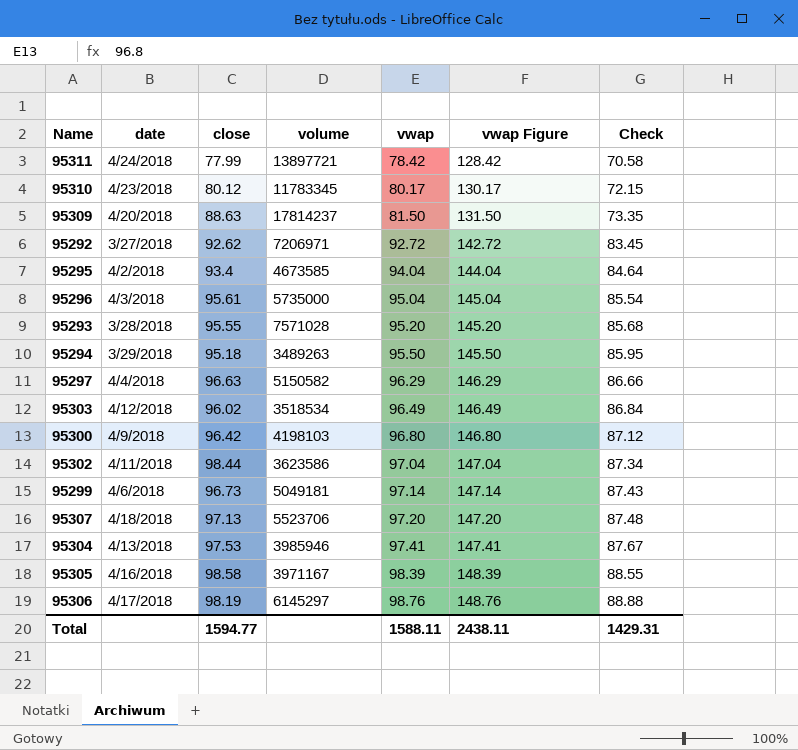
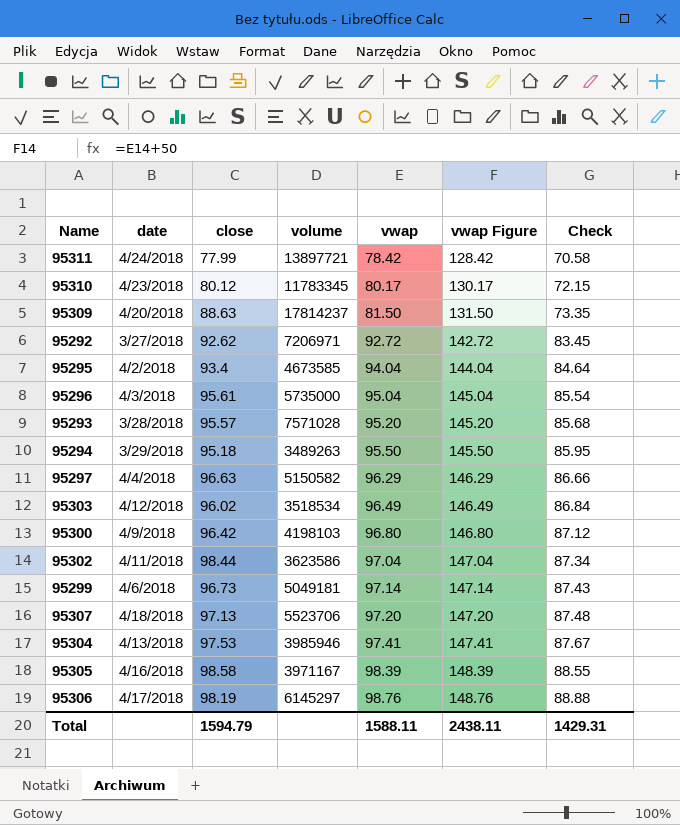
95293 | close: 95.55 -> 95.57
Total | close: 1594.77 -> 1594.79

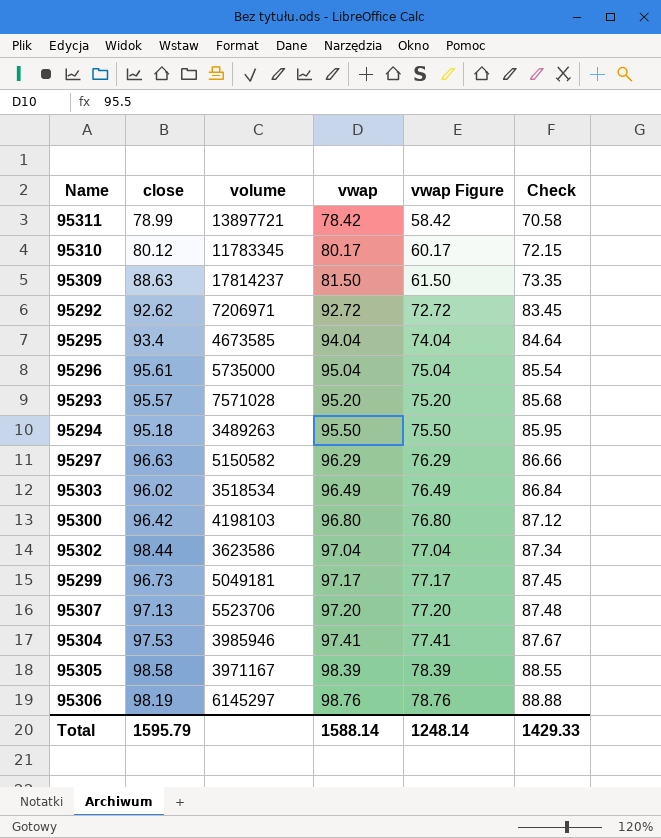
column date | position: 2 -> none
column vwap Figure | formula: [vwap] + 50 -> [vwap] - 20
95311 | close: 77.99 -> 78.99
95299 | vwap: 97.14 -> 97.17
95299 | Check: 87.43 -> 87.45
Total | close: 1594.79 -> 1595.79
Total | vwap: 1588.11 -> 1588.14
Total | vwap Figure: 2438.11 -> 1248.14
Total | Check: 1429.31 -> 1429.33

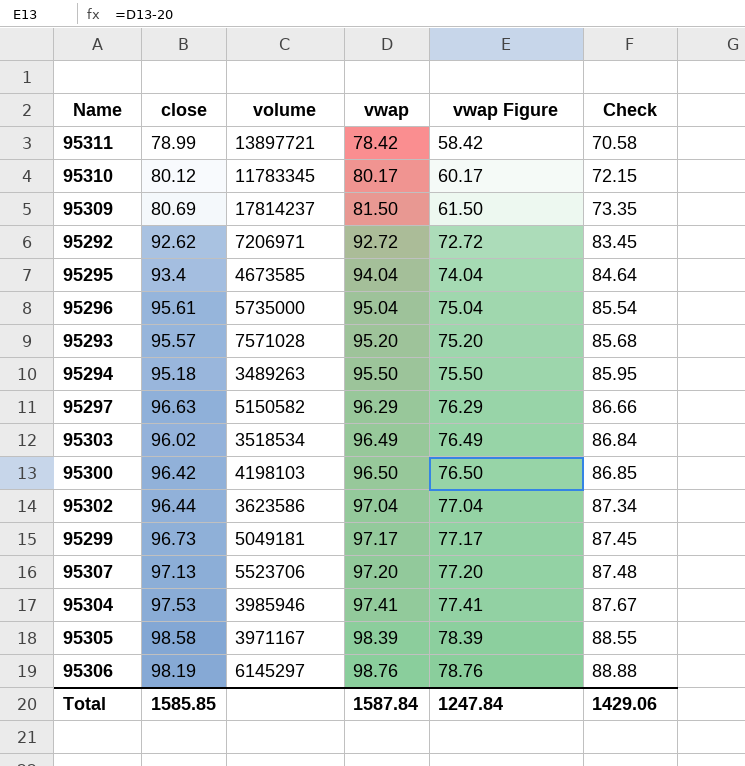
95309 | close: 88.63 -> 80.69
95300 | vwap: 96.80 -> 96.50
95300 | vwap Figure: 76.80 -> 76.50
95300 | Check: 87.12 -> 86.85
95302 | close: 98.44 -> 96.44
Total | close: 1595.79 -> 1585.85
Total | vwap: 1588.14 -> 1587.84
Total | vwap Figure: 1248.14 -> 1247.84
Total | Check: 1429.33 -> 1429.06

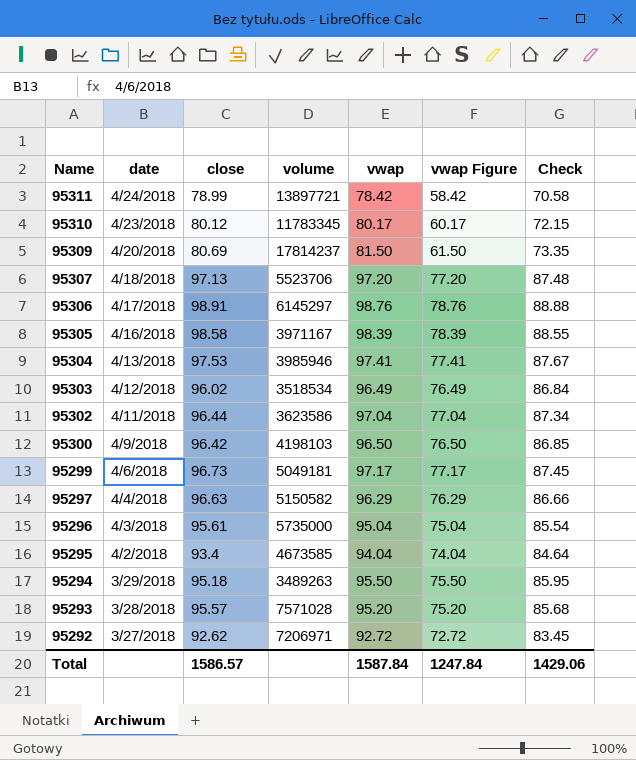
row order: vwap ascending -> Name descending
column date | position: none -> 2
95306 | close: 98.19 -> 98.91
Total | close: 1585.85 -> 1586.57

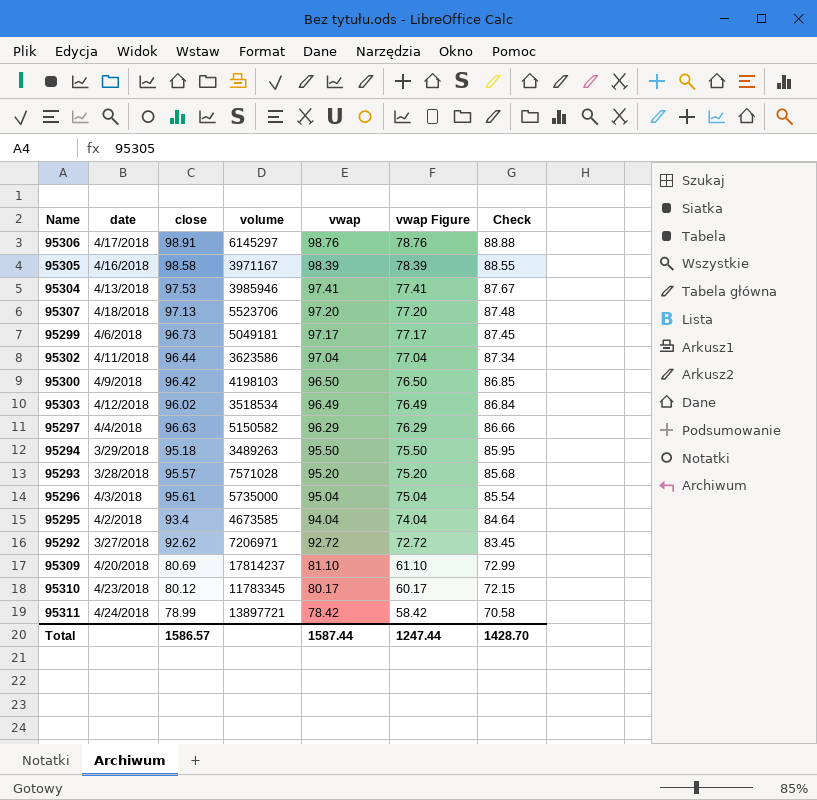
row order: Name descending -> vwap descending
95309 | vwap: 81.50 -> 81.10
95309 | vwap Figure: 61.50 -> 61.10
95309 | Check: 73.35 -> 72.99
Total | vwap: 1587.84 -> 1587.44
Total | vwap Figure: 1247.84 -> 1247.44
Total | Check: 1429.06 -> 1428.70

